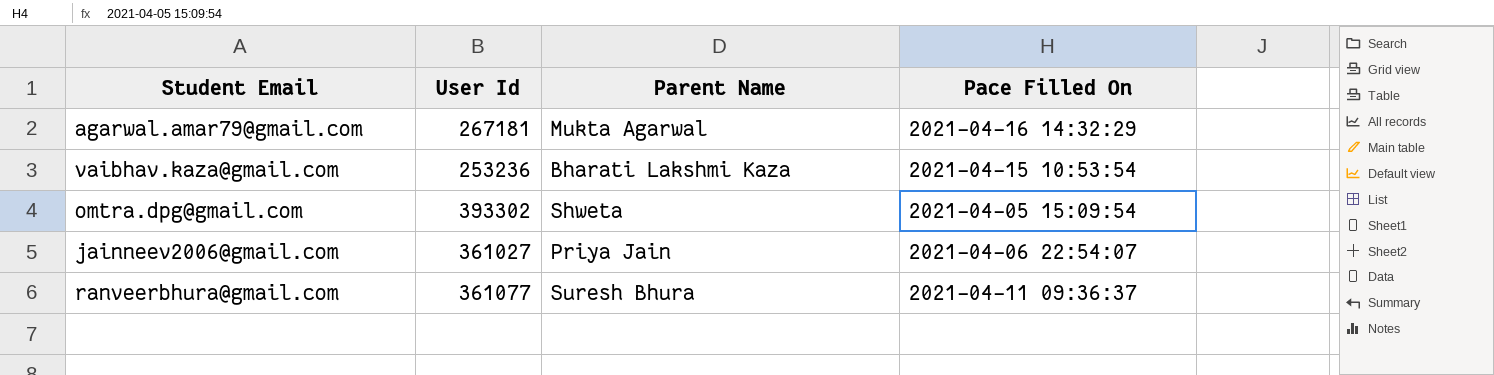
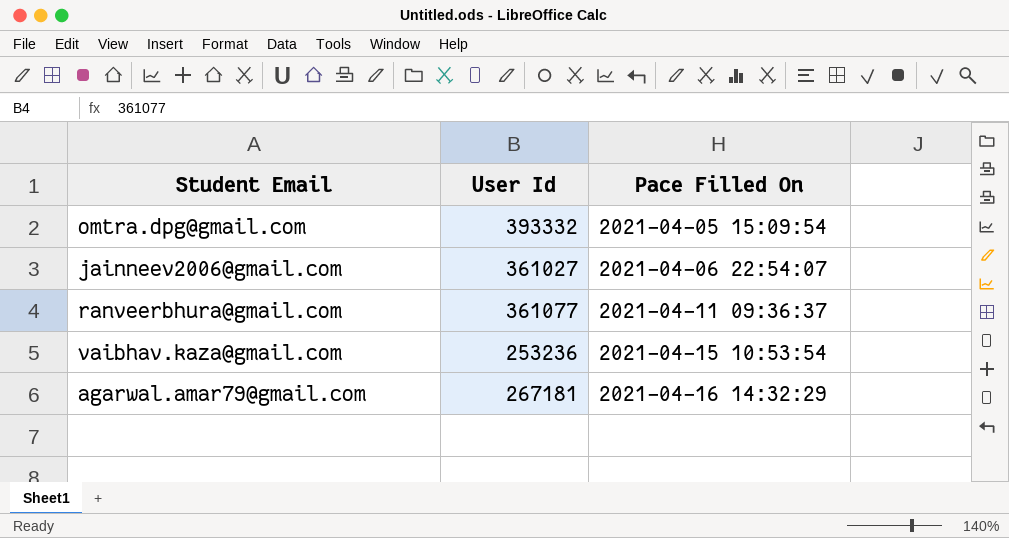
row order: none -> Pace Filled On ascending
column Parent Name | position: 3 -> none
omtra.dpg@gmail.com | User Id: 393302 -> 393332

